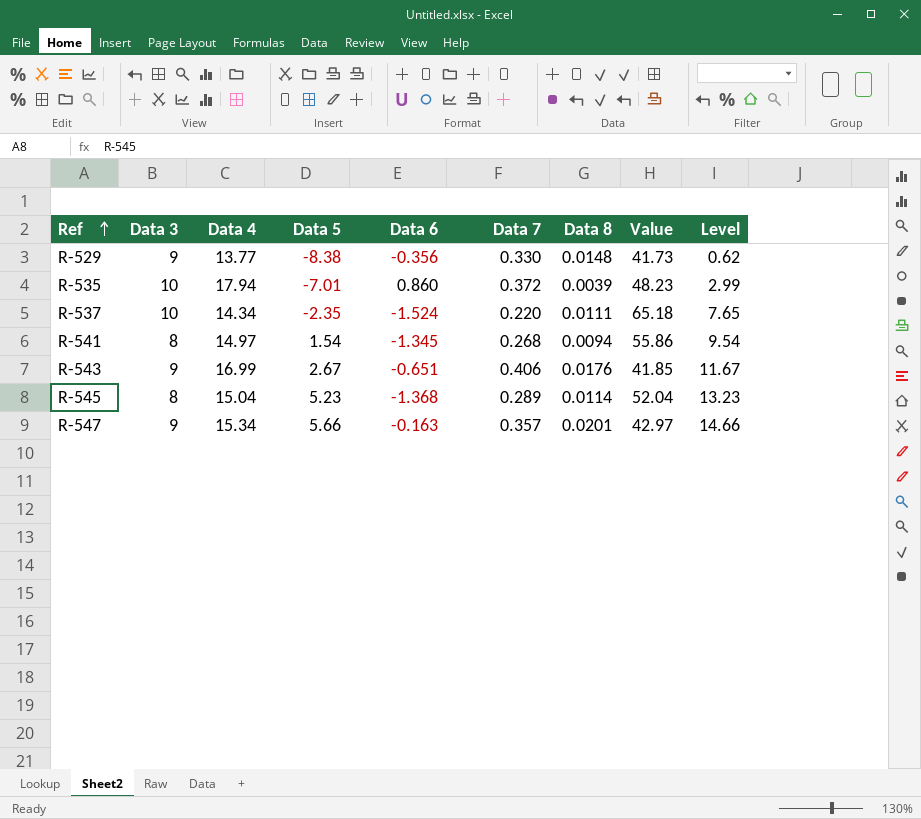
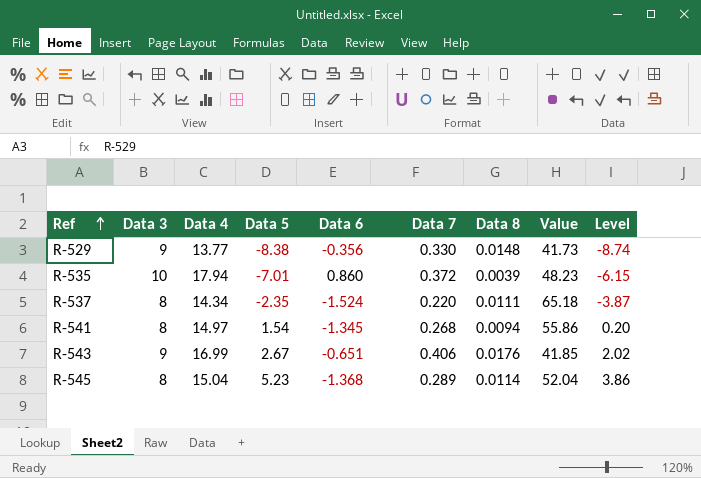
column Level | formula: [Data 3] + [Data 5] -> [Data 5] + [Data 6]
row R-547: 9 | 15.34 | 5.66 | -0.163 | 0.357 | 0.0201 | 42.97 | 14.66 -> none
R-537 | Data 3: 10 -> 8

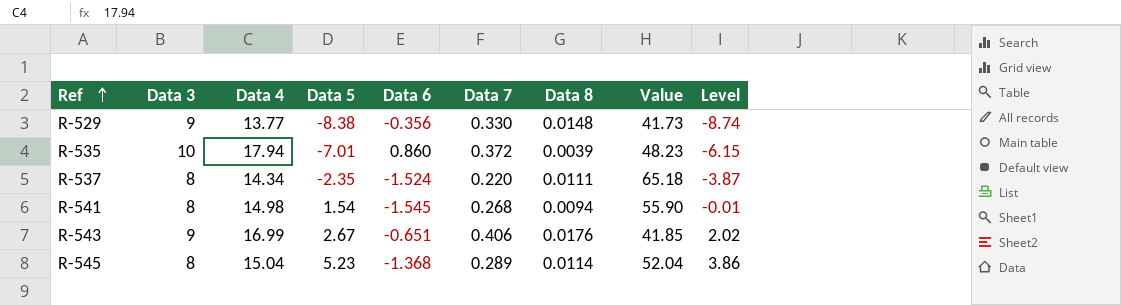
R-541 | Data 4: 14.97 -> 14.98
R-541 | Data 6: -1.345 -> -1.545
R-541 | Value: 55.86 -> 55.90
R-541 | Level: 0.20 -> -0.01

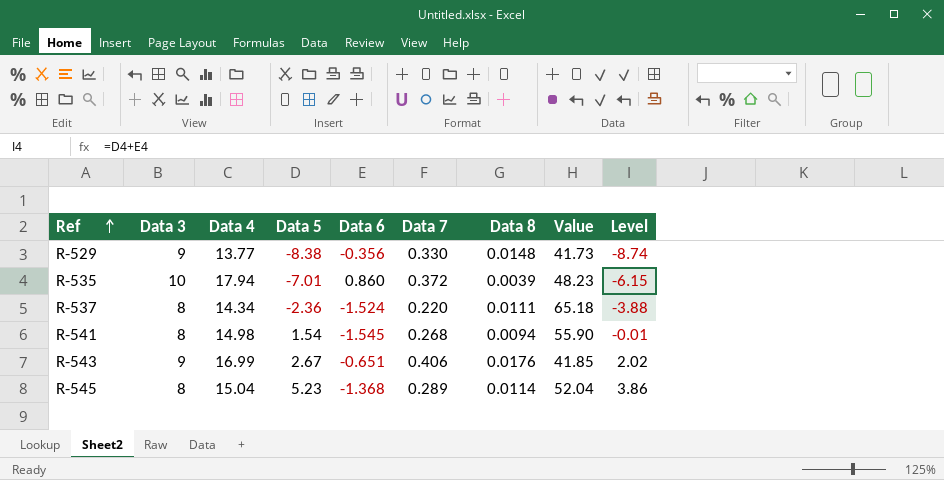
R-537 | Data 5: -2.35 -> -2.36
R-537 | Level: -3.87 -> -3.88

